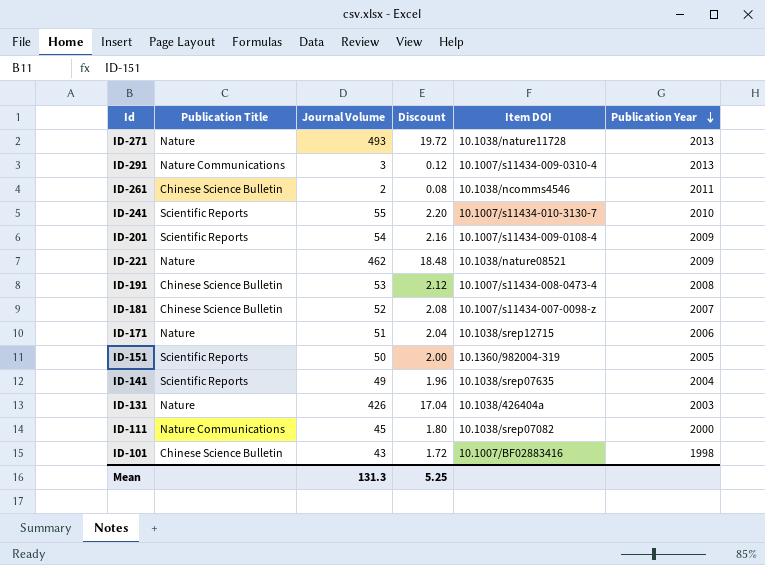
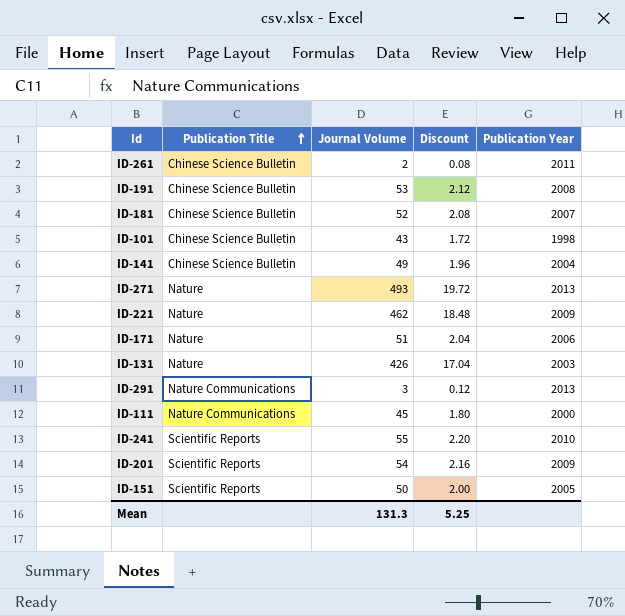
row order: Publication Year descending -> Publication Title ascending
column Item DOI | position: 5 -> none
ID-141 | Publication Title: Scientific Reports -> Chinese Science Bulletin

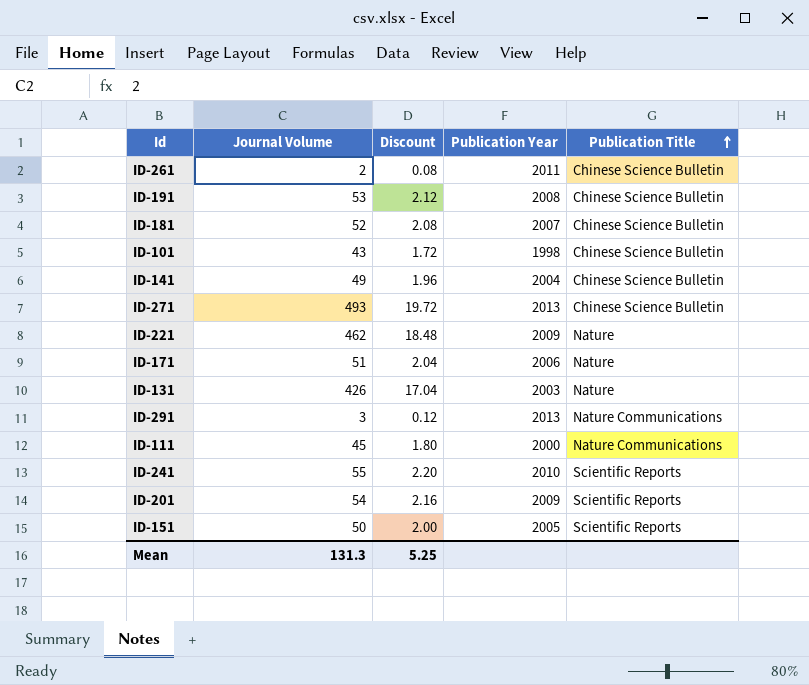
column Publication Title | position: 2 -> 5
ID-271 | Publication Title: Nature -> Chinese Science Bulletin

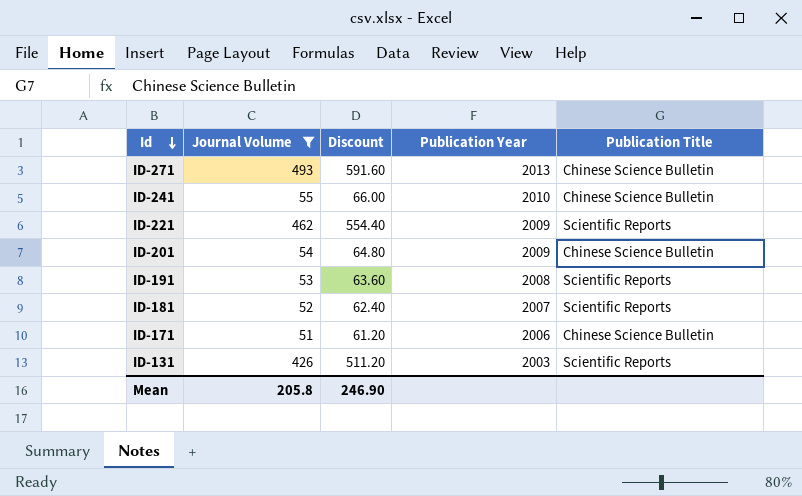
filter: none -> Journal Volume >= 51
row order: Publication Title ascending -> Id descending
column Discount | formula: [Journal Volume] * 0.04 -> [Journal Volume] * 1.2
ID-241 | Publication Title: Scientific Reports -> Chinese Science Bulletin
ID-221 | Publication Title: Nature -> Scientific Reports
ID-201 | Publication Title: Scientific Reports -> Chinese Science Bulletin
ID-191 | Publication Title: Chinese Science Bulletin -> Scientific Reports
ID-181 | Publication Title: Chinese Science Bulletin -> Scientific Reports
ID-171 | Publication Title: Nature -> Chinese Science Bulletin
ID-131 | Publication Title: Nature -> Scientific Reports
Mean | Journal Volume: 131.3 -> 205.8
Mean | Discount: 5.25 -> 246.90

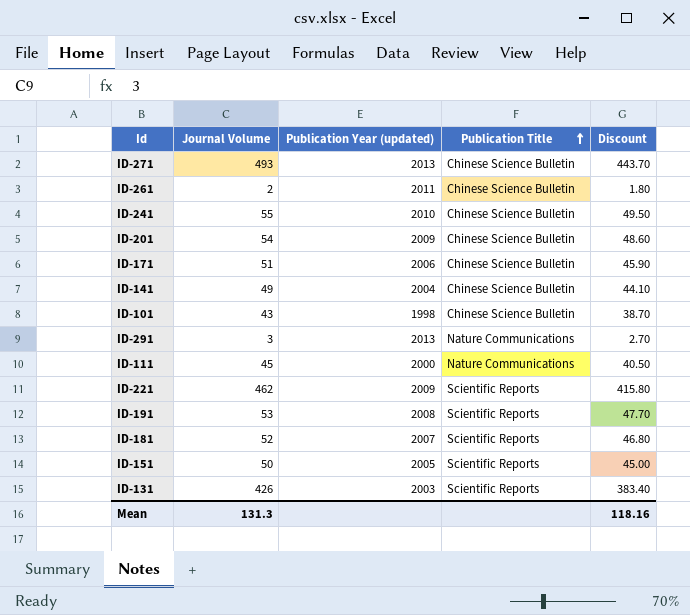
filter: Journal Volume >= 51 -> none
row order: Id descending -> Publication Title ascending
column name: Publication Year -> Publication Year (updated)
column Discount | formula: [Journal Volume] * 1.2 -> [Journal Volume] * 0.9
column Discount | position: 3 -> 5
Mean | Journal Volume: 205.8 -> 131.3
Mean | Discount: 246.90 -> 118.16

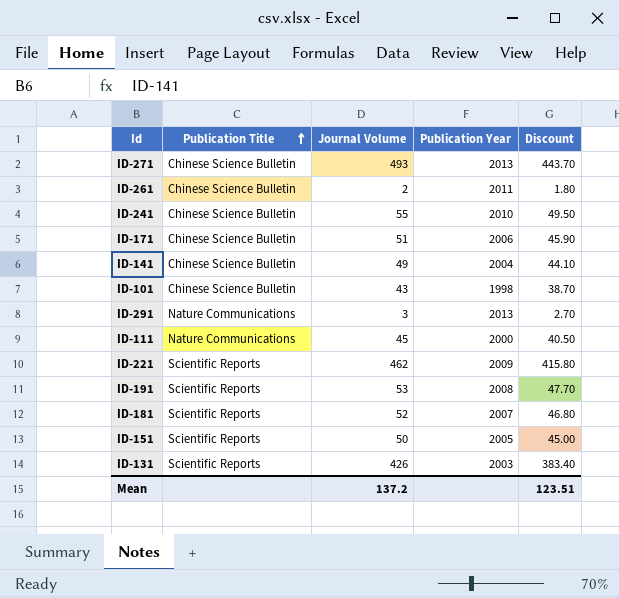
column Publication Title | position: 4 -> 2
column name: Publication Year (updated) -> Publication Year
row ID-201: 54 | 2009 | Chinese Science Bulletin | 48.60 -> none
Mean | Journal Volume: 131.3 -> 137.2
Mean | Discount: 118.16 -> 123.51

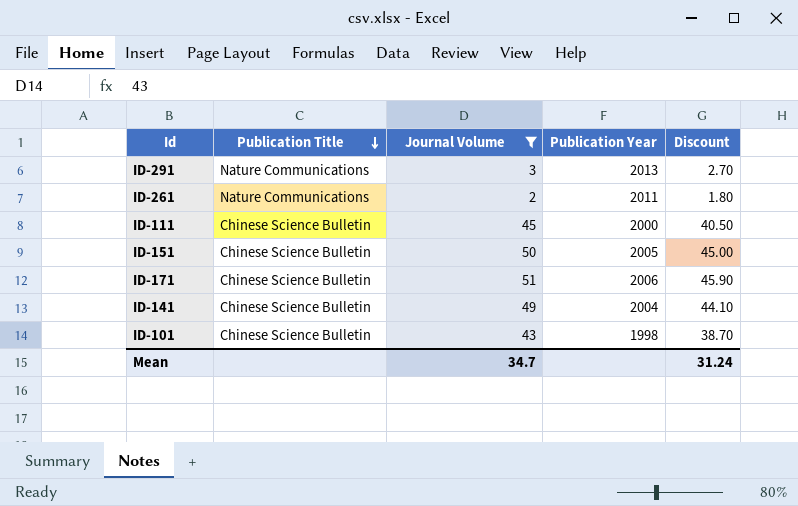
filter: none -> Journal Volume <= 51
row order: Publication Title ascending -> Publication Title descending
ID-261 | Publication Title: Chinese Science Bulletin -> Nature Communications
ID-111 | Publication Title: Nature Communications -> Chinese Science Bulletin
ID-151 | Publication Title: Scientific Reports -> Chinese Science Bulletin
Mean | Journal Volume: 137.2 -> 34.7
Mean | Discount: 123.51 -> 31.24

